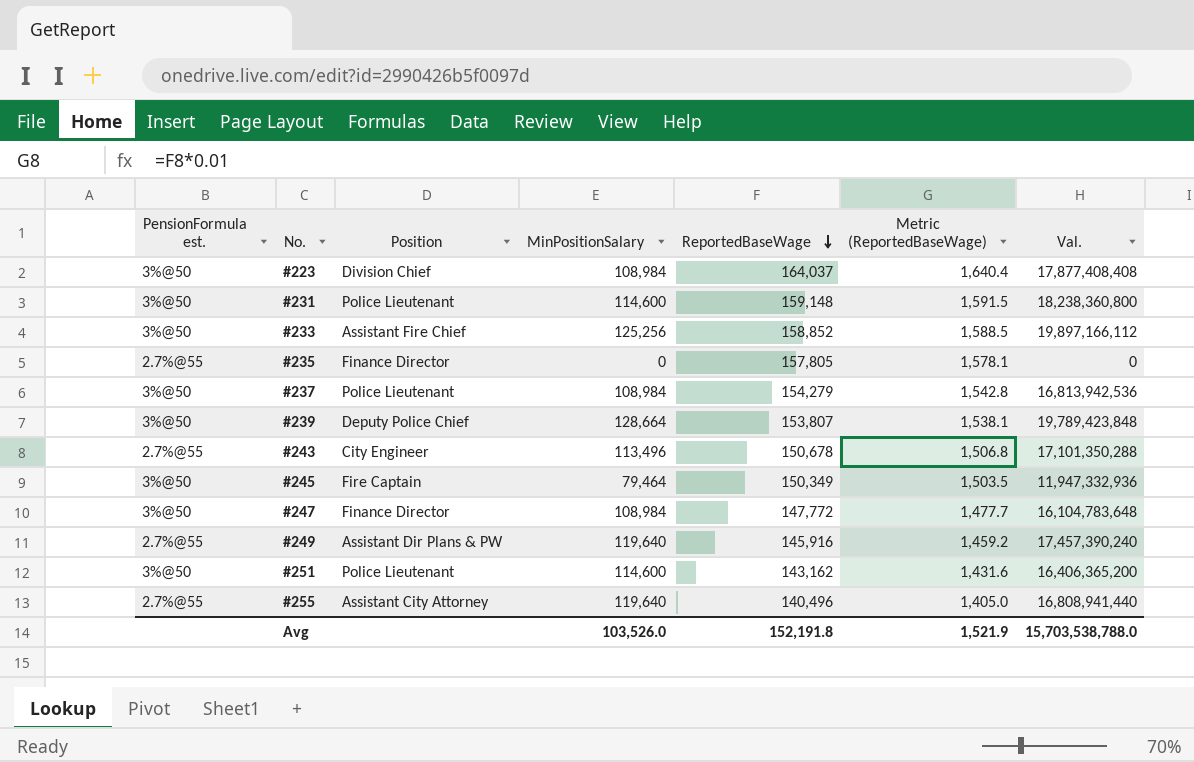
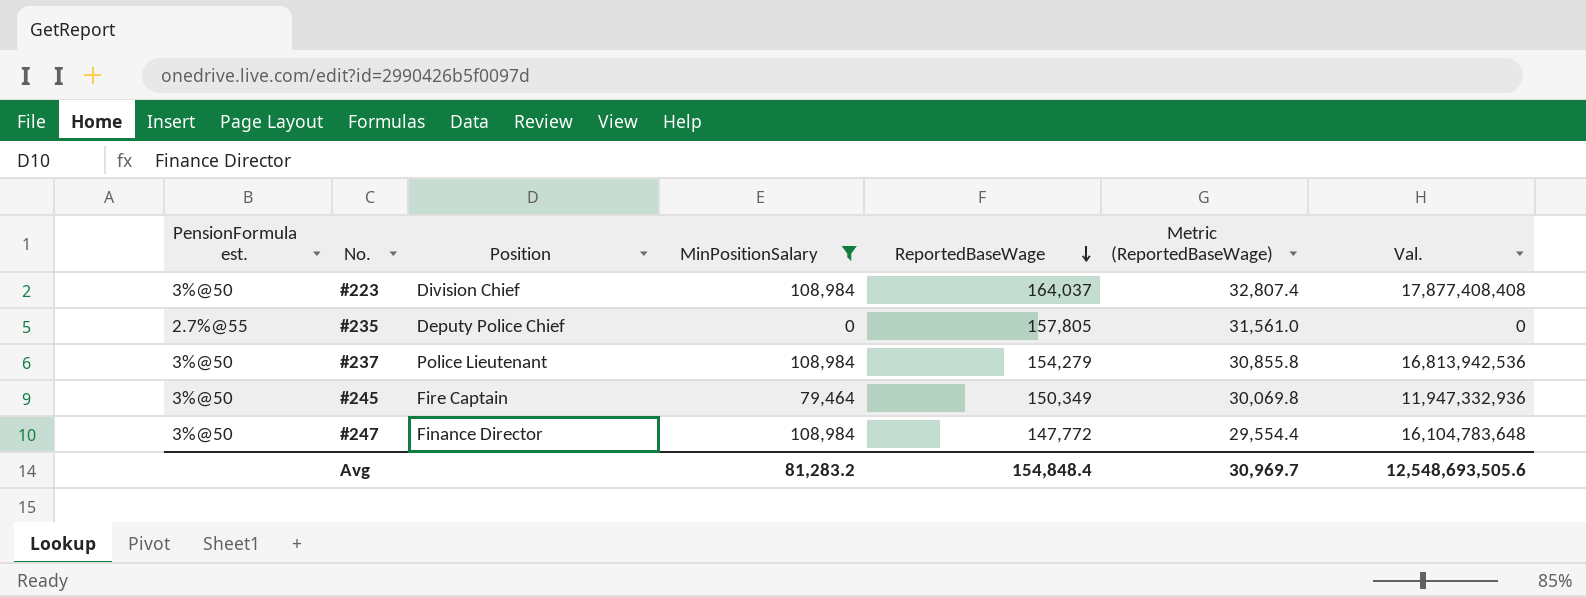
filter: none -> MinPositionSalary <= 108,984
column Metric (ReportedBaseWage) | formula: [ReportedBaseWage] * 0.01 -> [ReportedBaseWage] * 0.2
#235 | Position: Finance Director -> Deputy Police Chief
Avg | MinPositionSalary: 103,526.0 -> 81,283.2
Avg | ReportedBaseWage: 152,191.8 -> 154,848.4
Avg | Metric (ReportedBaseWage): 1,521.9 -> 30,969.7
Avg | Val.: 15,703,538,788.0 -> 12,548,693,505.6

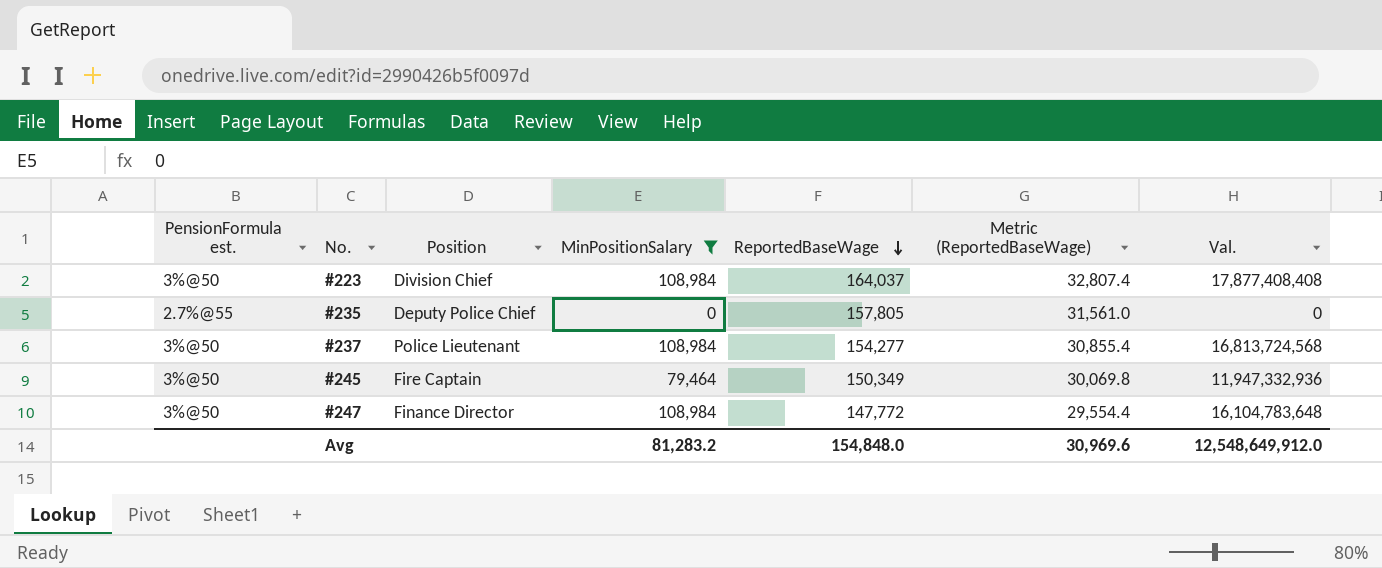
#237 | ReportedBaseWage: 154,279 -> 154,277
#237 | Metric (ReportedBaseWage): 30,855.8 -> 30,855.4
#237 | Val.: 16,813,942,536 -> 16,813,724,568
Avg | ReportedBaseWage: 154,848.4 -> 154,848.0
Avg | Metric (ReportedBaseWage): 30,969.7 -> 30,969.6
Avg | Val.: 12,548,693,505.6 -> 12,548,649,912.0

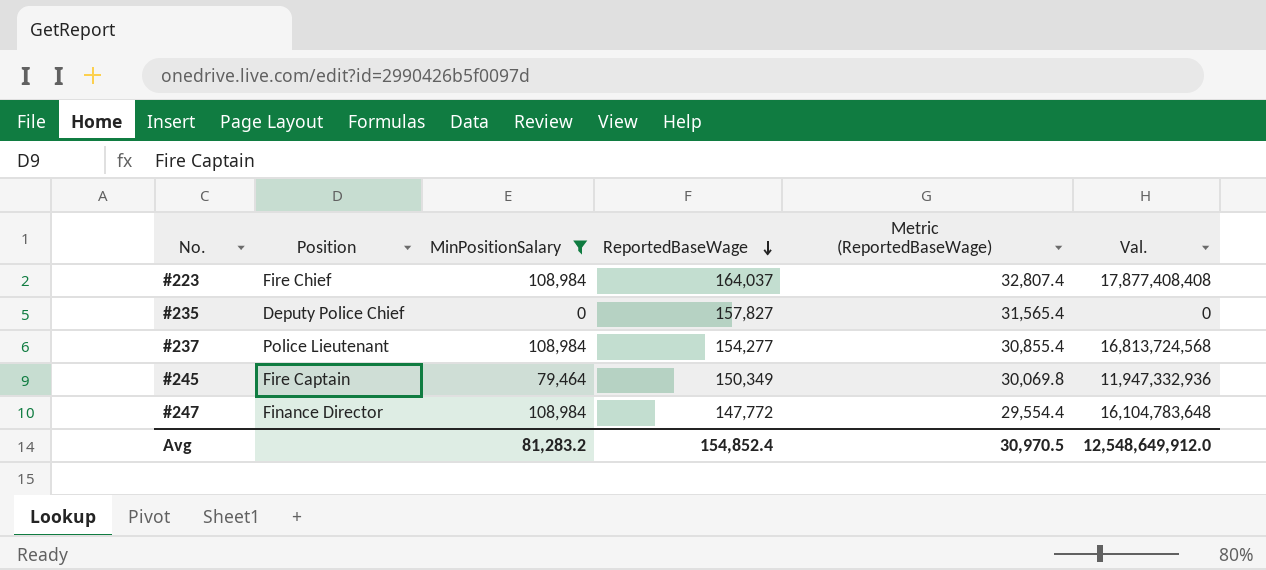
column PensionFormula est. | position: 1 -> none
#223 | Position: Division Chief -> Fire Chief
#235 | ReportedBaseWage: 157,805 -> 157,827
#235 | Metric (ReportedBaseWage): 31,561.0 -> 31,565.4
Avg | ReportedBaseWage: 154,848.0 -> 154,852.4
Avg | Metric (ReportedBaseWage): 30,969.6 -> 30,970.5

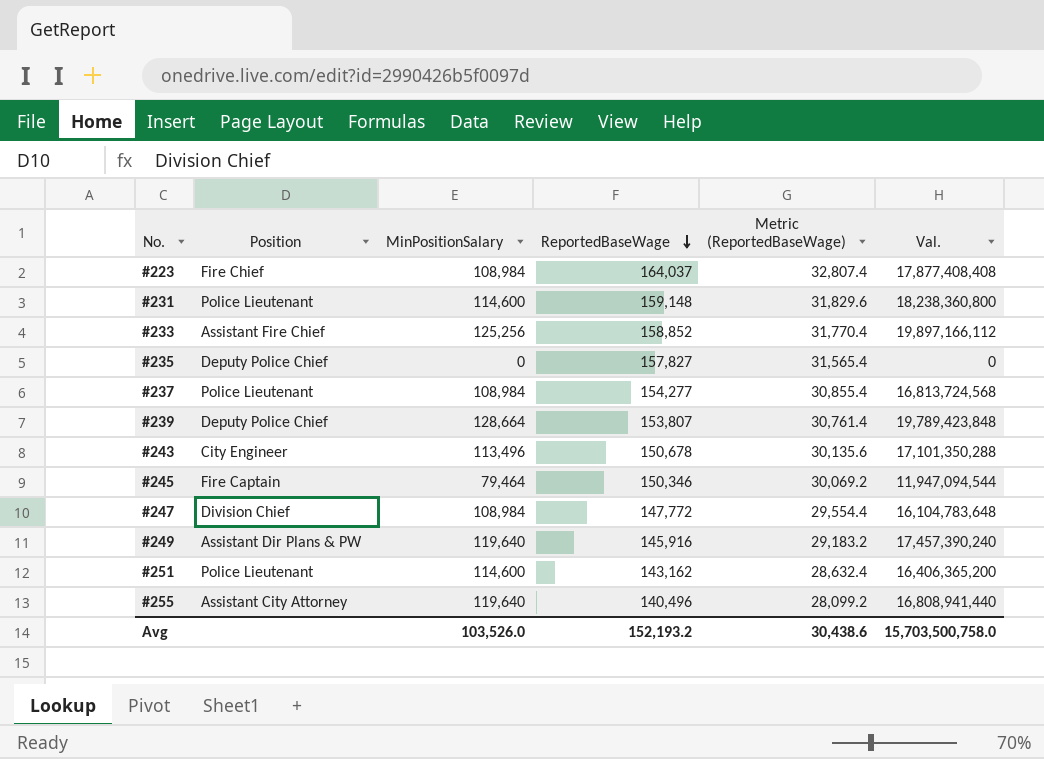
filter: MinPositionSalary <= 108,984 -> none
#245 | ReportedBaseWage: 150,349 -> 150,346
#245 | Metric (ReportedBaseWage): 30,069.8 -> 30,069.2
#245 | Val.: 11,947,332,936 -> 11,947,094,544
#247 | Position: Finance Director -> Division Chief
Avg | MinPositionSalary: 81,283.2 -> 103,526.0
Avg | ReportedBaseWage: 154,852.4 -> 152,193.2
Avg | Metric (ReportedBaseWage): 30,970.5 -> 30,438.6
Avg | Val.: 12,548,649,912.0 -> 15,703,500,758.0

